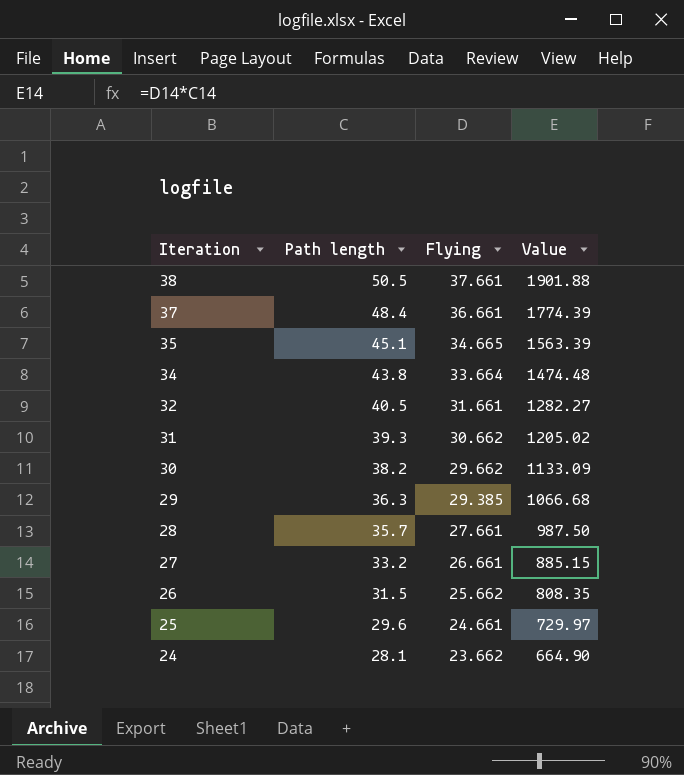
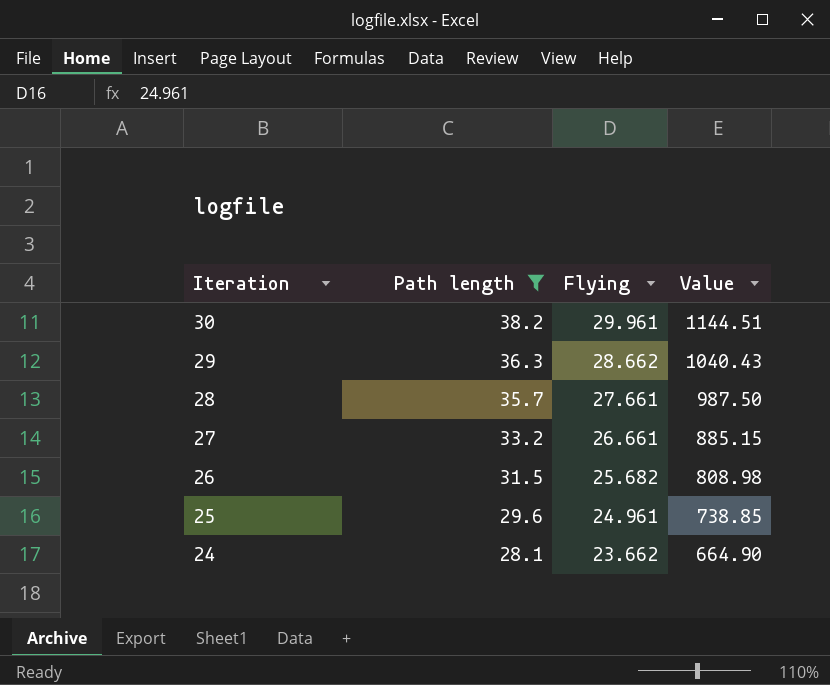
filter: none -> Path length <= 38.2
30 | Flying: 29.662 -> 29.961
30 | Value: 1133.09 -> 1144.51
29 | Flying: 29.385 -> 28.662
29 | Value: 1066.68 -> 1040.43
26 | Flying: 25.662 -> 25.682
26 | Value: 808.35 -> 808.98
25 | Flying: 24.661 -> 24.961
25 | Value: 729.97 -> 738.85

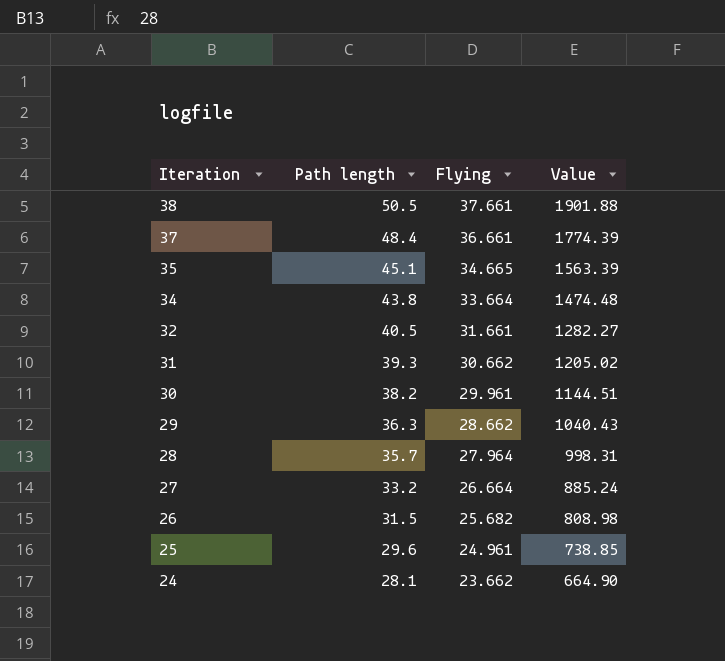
filter: Path length <= 38.2 -> none
28 | Flying: 27.661 -> 27.964
28 | Value: 987.50 -> 998.31
27 | Flying: 26.661 -> 26.664
27 | Value: 885.15 -> 885.24

